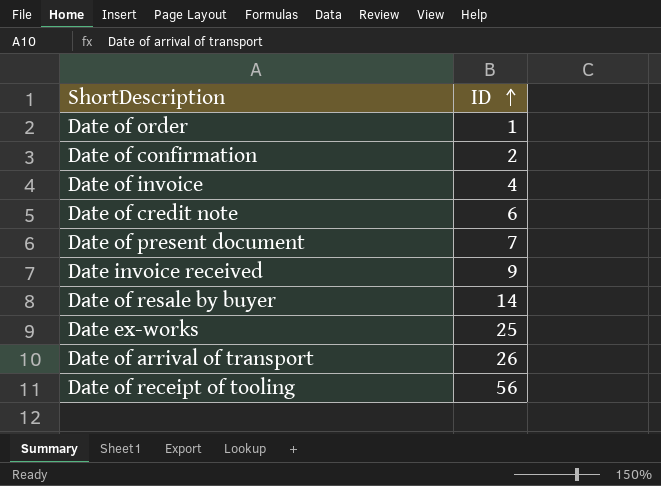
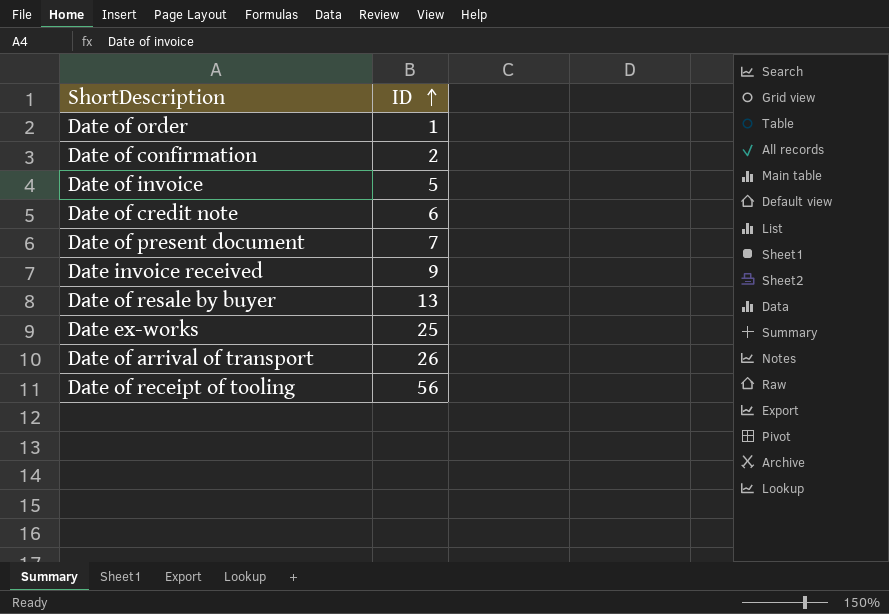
Date of invoice | ID: 4 -> 5
Date of resale by buyer | ID: 14 -> 13

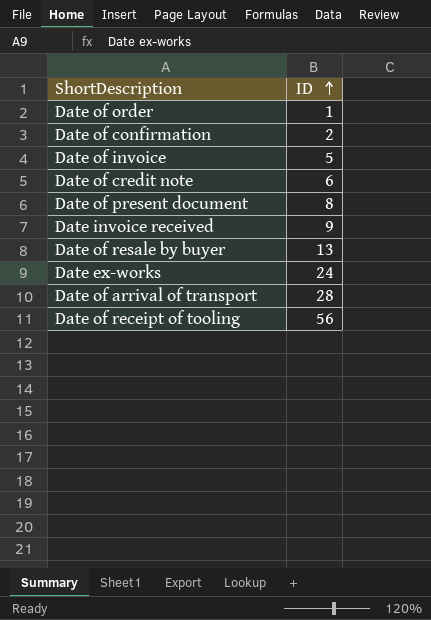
Date of present document | ID: 7 -> 8
Date ex-works | ID: 25 -> 24
Date of arrival of transport | ID: 26 -> 28

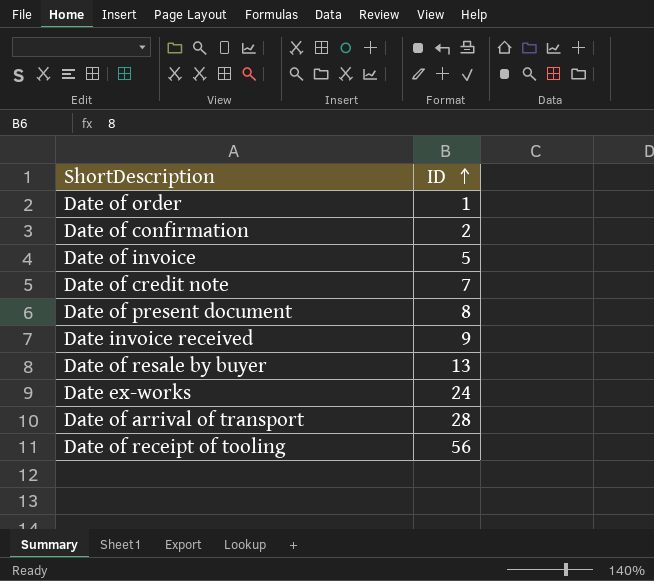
Date of credit note | ID: 6 -> 7

